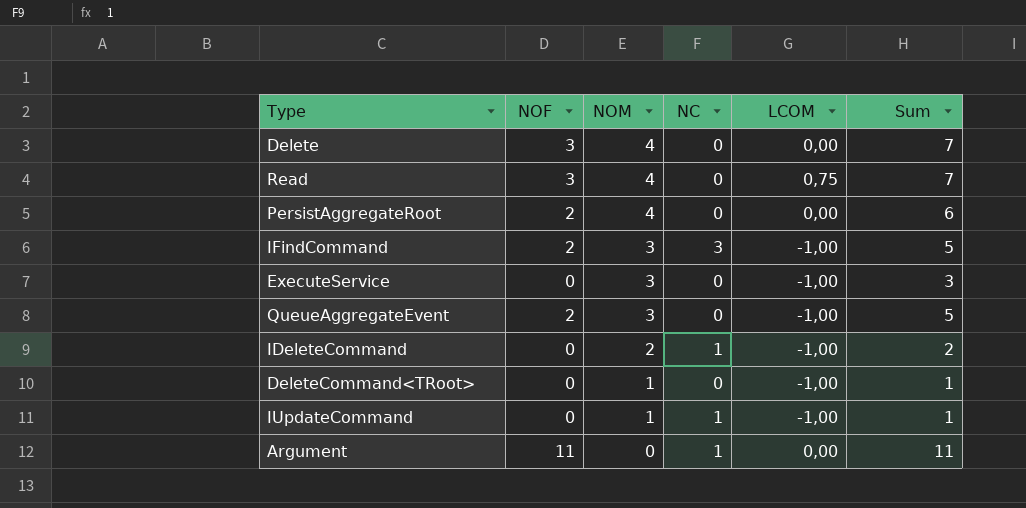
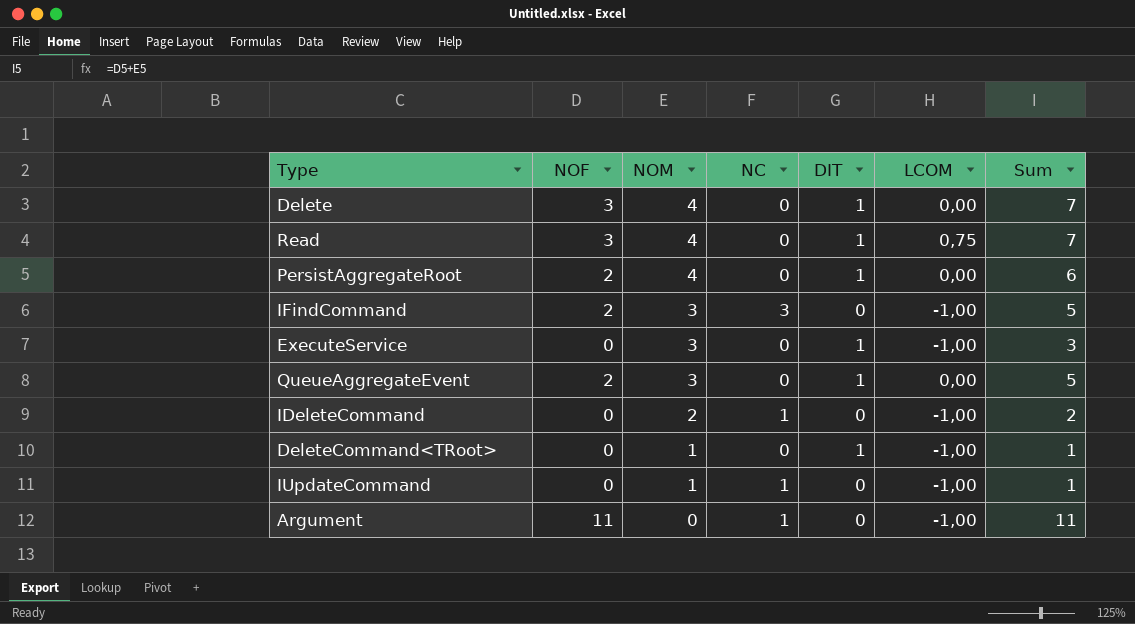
column DIT | position: none -> 5
QueueAggregateEvent | LCOM: -1,00 -> 0,00
Argument | LCOM: 0,00 -> -1,00

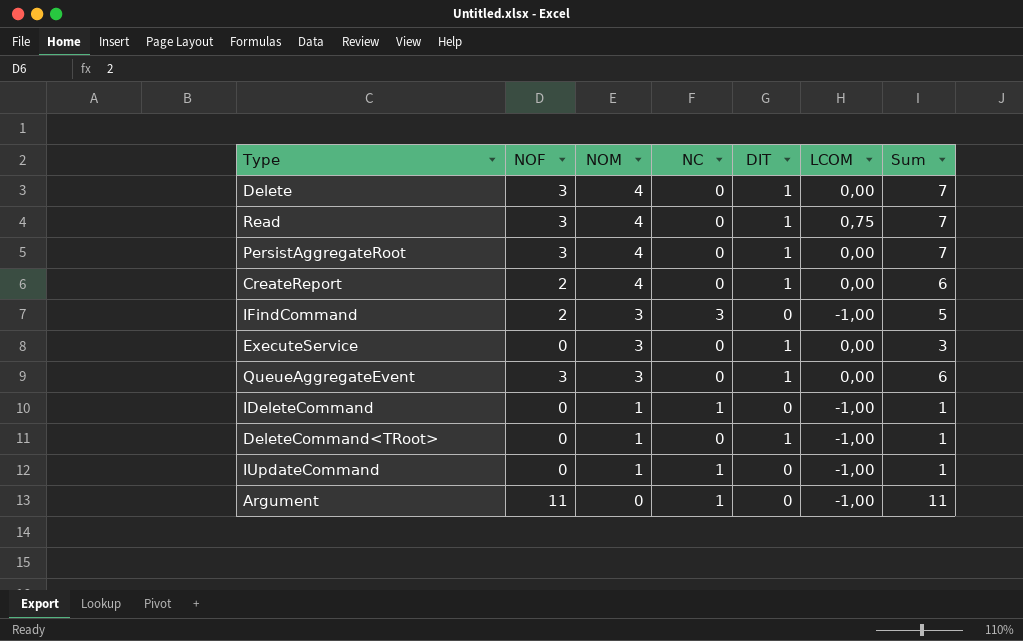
PersistAggregateRoot | NOF: 2 -> 3
PersistAggregateRoot | Sum: 6 -> 7
row CreateReport: none -> 2 | 4 | 0 | 1 | 0,00 | 6
ExecuteService | LCOM: -1,00 -> 0,00
QueueAggregateEvent | NOF: 2 -> 3
QueueAggregateEvent | Sum: 5 -> 6
IDeleteCommand | NOM: 2 -> 1
IDeleteCommand | Sum: 2 -> 1

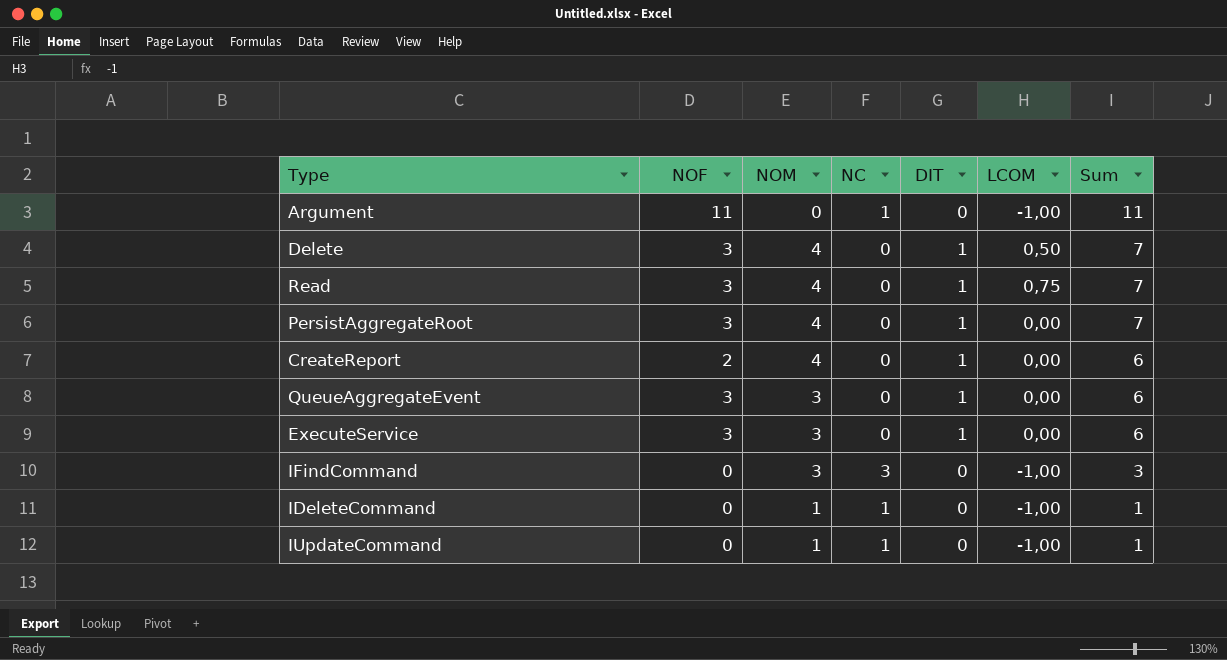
row order: NOM descending -> Sum descending
row DeleteCommand<TRoot>: 0 | 1 | 0 | 1 | -1,00 | 1 -> none
Delete | LCOM: 0,00 -> 0,50
ExecuteService | NOF: 0 -> 3
ExecuteService | Sum: 3 -> 6
IFindCommand | NOF: 2 -> 0
IFindCommand | Sum: 5 -> 3

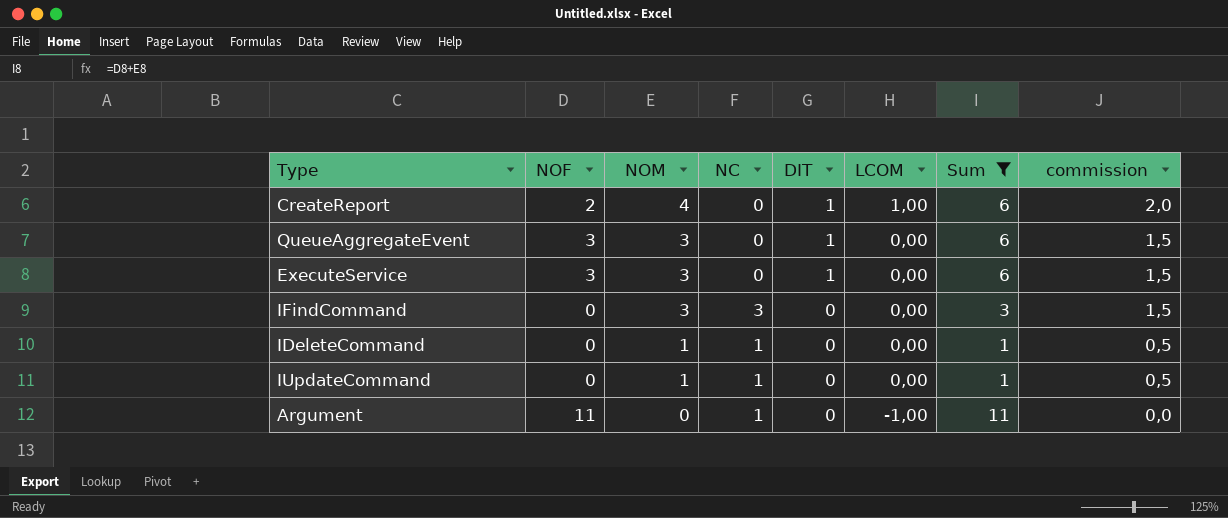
filter: none -> Sum != 7
row order: Sum descending -> NOM descending
column commission | formula: none -> [NOM] * 0,5
CreateReport | LCOM: 0,00 -> 1,00
IFindCommand | LCOM: -1,00 -> 0,00
IDeleteCommand | LCOM: -1,00 -> 0,00
IUpdateCommand | LCOM: -1,00 -> 0,00

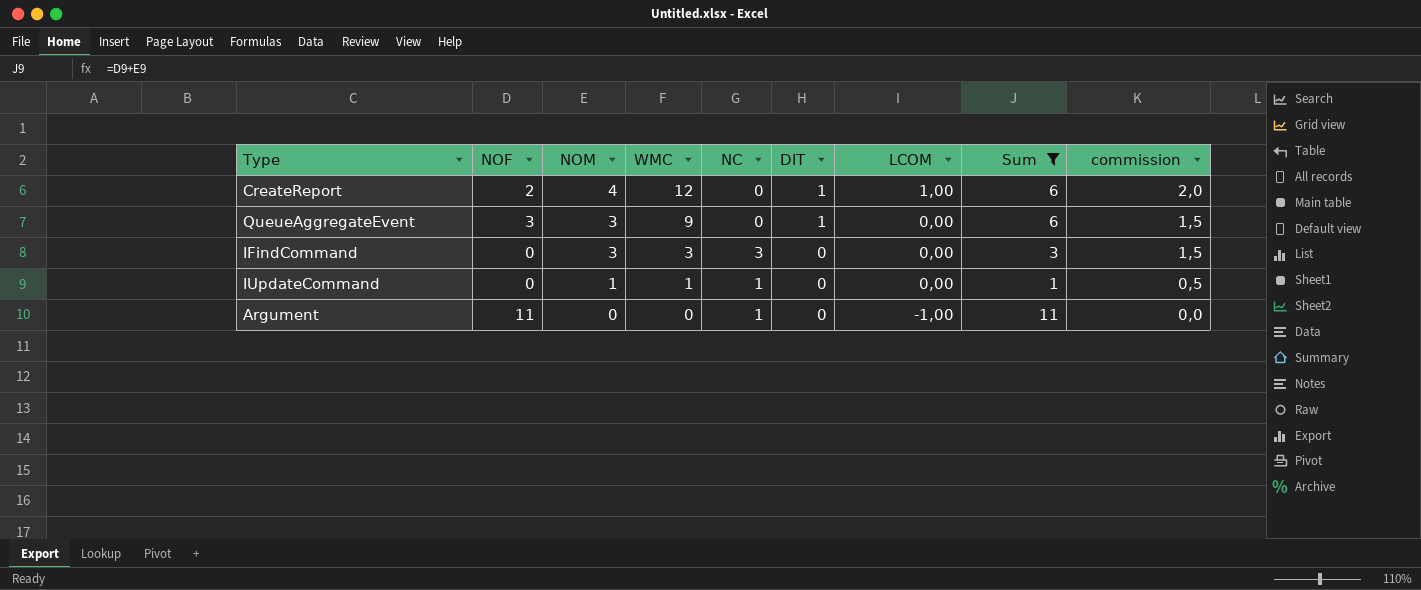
column WMC | position: none -> 4
row ExecuteService: 3 | 3 | 0 | 1 | 0,00 | 6 | 1,5 -> none
row IDeleteCommand: 0 | 1 | 1 | 0 | 0,00 | 1 | 0,5 -> none

